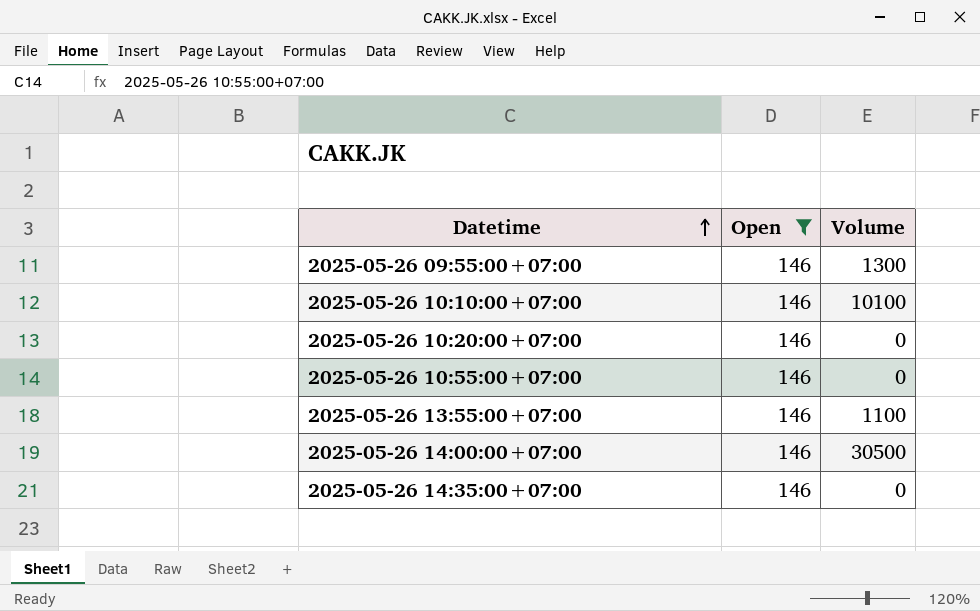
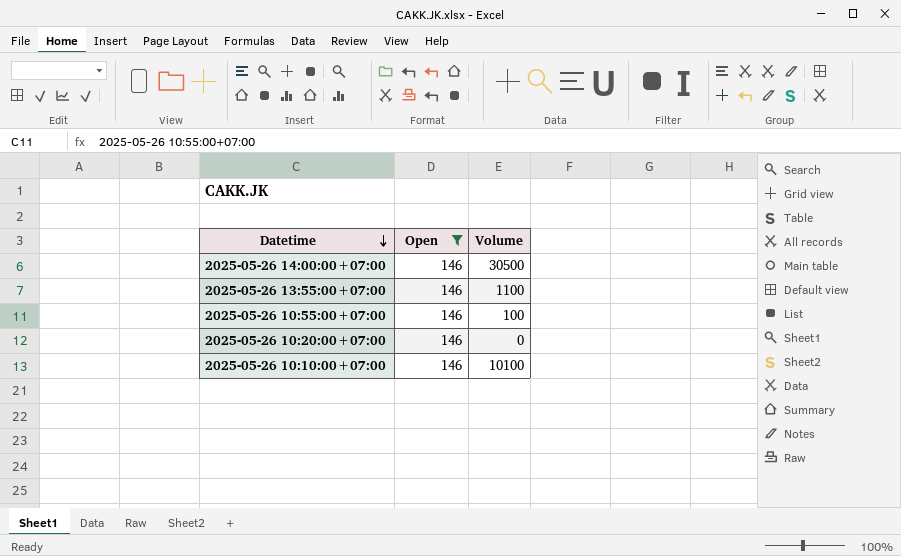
row order: Datetime ascending -> Datetime descending
row 2025-05-26 09:55:00+07:00: 146 | 1300 -> none
row 2025-05-26 14:35:00+07:00: 146 | 0 -> none
2025-05-26 10:55:00+07:00 | Volume: 0 -> 100

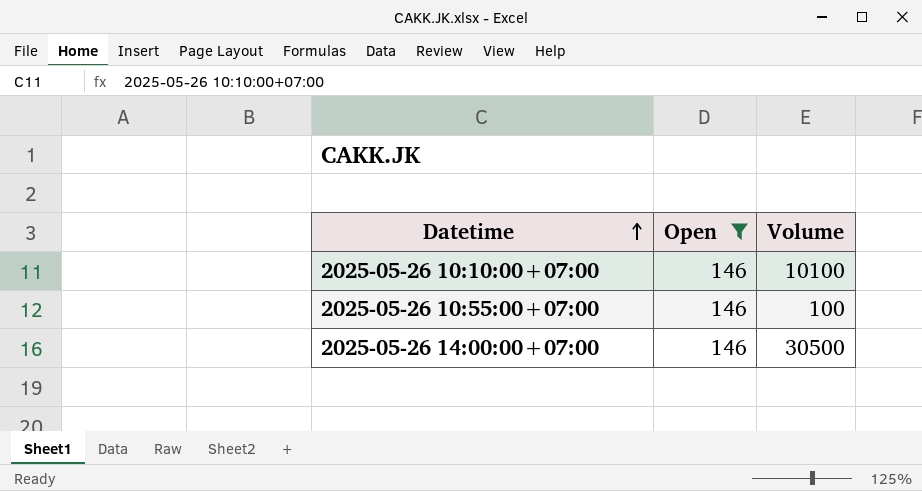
row order: Datetime descending -> Datetime ascending
row 2025-05-26 13:55:00+07:00: 146 | 1100 -> none
row 2025-05-26 10:20:00+07:00: 146 | 0 -> none

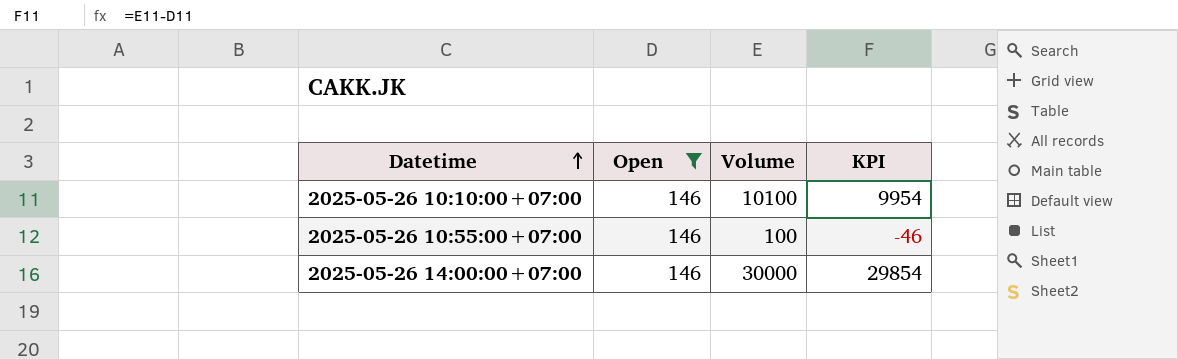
column KPI | formula: none -> [Volume] - [Open]
2025-05-26 14:00:00+07:00 | Volume: 30500 -> 30000

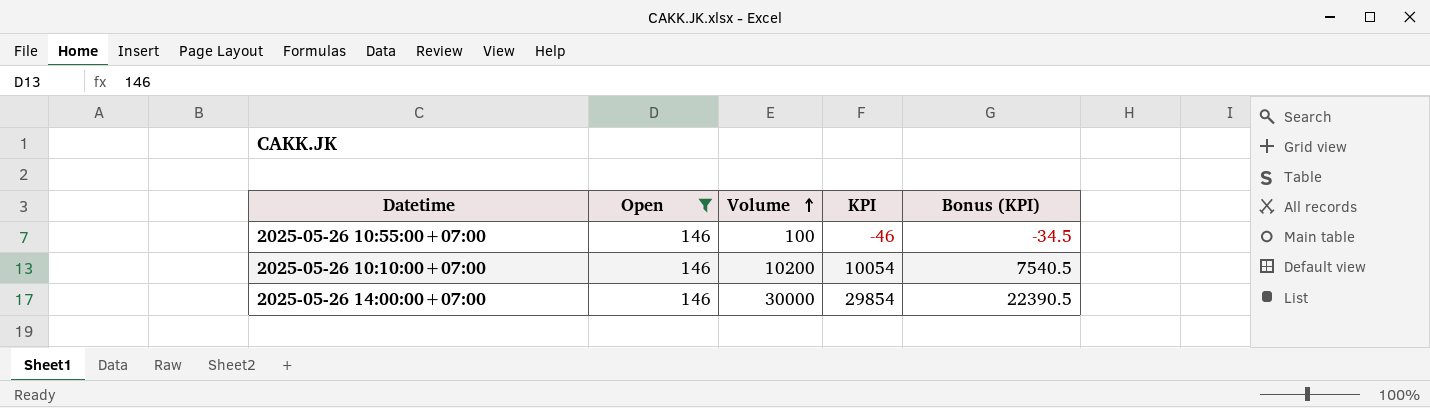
row order: Datetime ascending -> Volume ascending
column Bonus (KPI) | formula: none -> [KPI] * 0.75
2025-05-26 10:10:00+07:00 | Volume: 10100 -> 10200
2025-05-26 10:10:00+07:00 | KPI: 9954 -> 10054

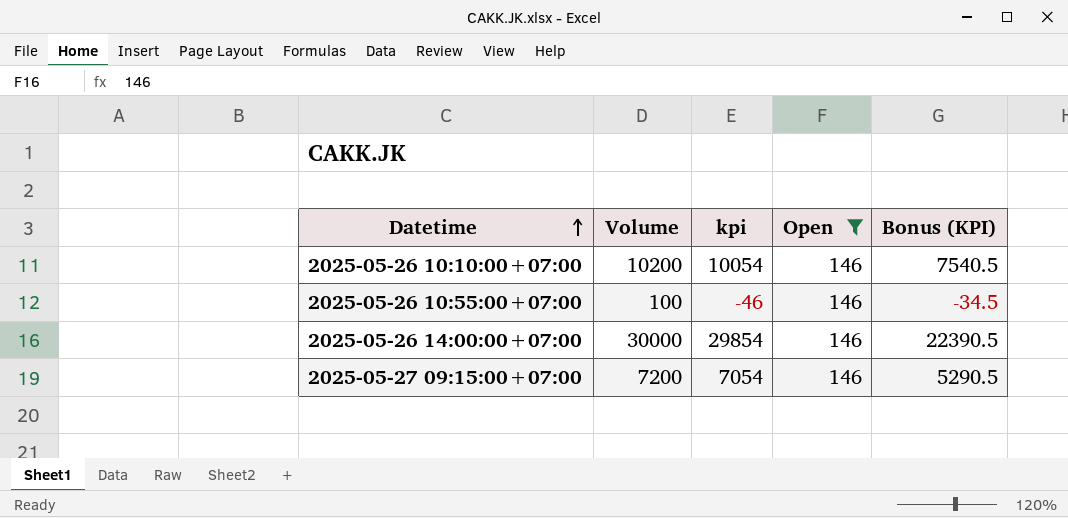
row order: Volume ascending -> Datetime ascending
column name: KPI -> kpi
column Open | position: 2 -> 4
row 2025-05-27 09:15:00+07:00: none -> 7200 | 7054 | 146 | 5290.5

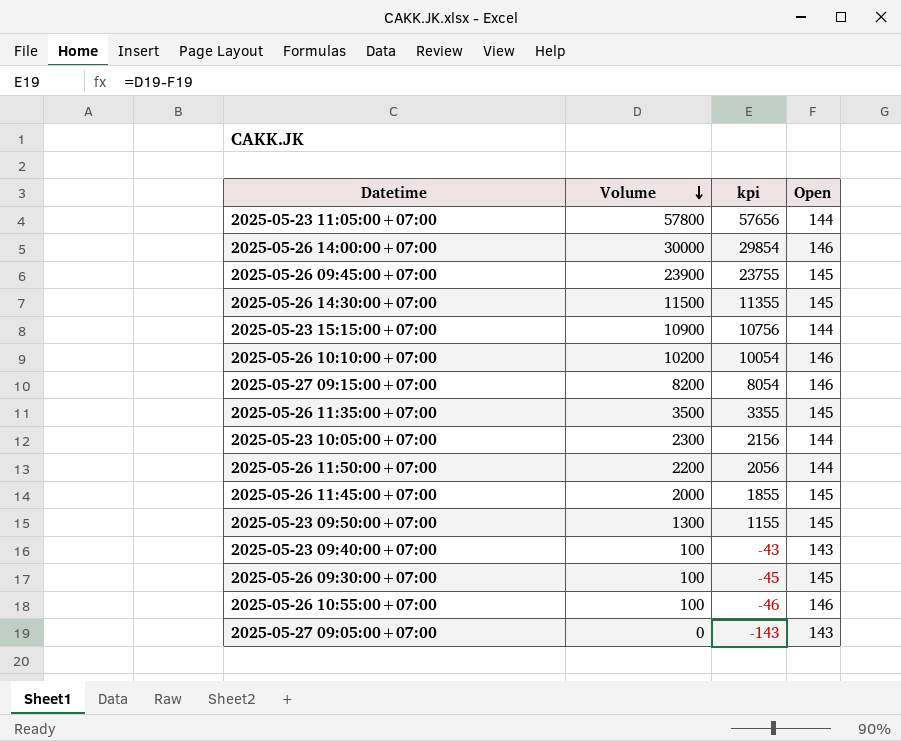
filter: Open = 146 -> none
row order: Datetime ascending -> Volume descending
column Bonus (KPI) | formula: [kpi] * 0.75 -> none
2025-05-27 09:15:00+07:00 | Volume: 7200 -> 8200
2025-05-27 09:15:00+07:00 | kpi: 7054 -> 8054

